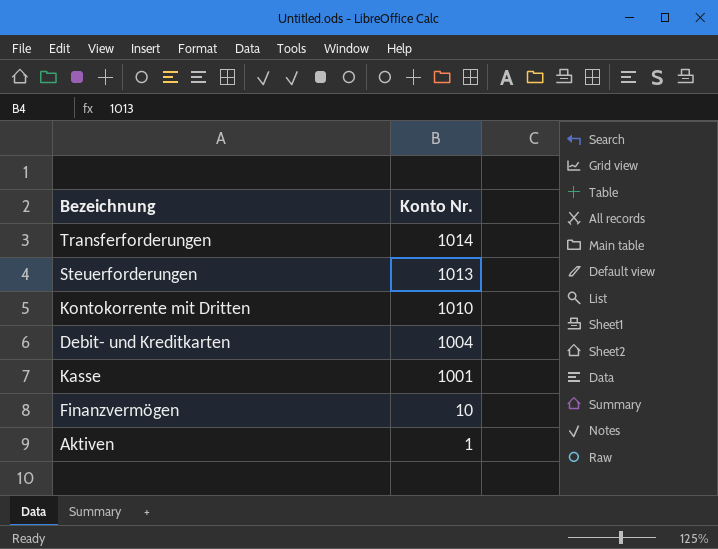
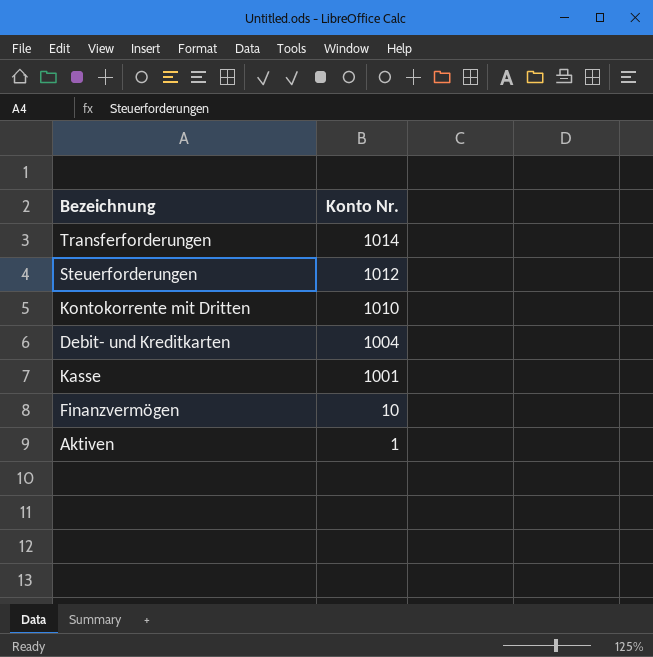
Steuerforderungen | Konto Nr.: 1013 -> 1012

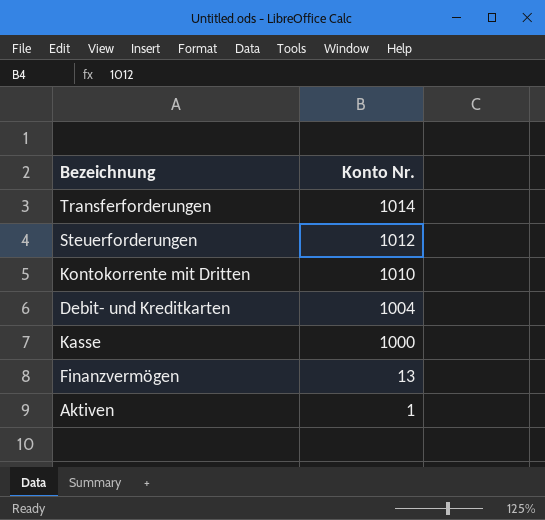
Kasse | Konto Nr.: 1001 -> 1000
Finanzvermögen | Konto Nr.: 10 -> 13

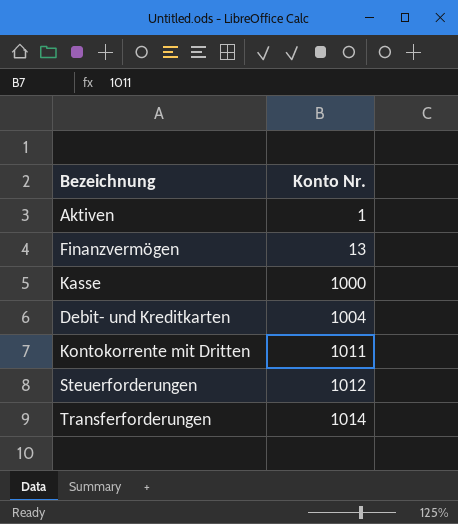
row order: Konto Nr. descending -> Konto Nr. ascending
Kontokorrente mit Dritten | Konto Nr.: 1010 -> 1011

